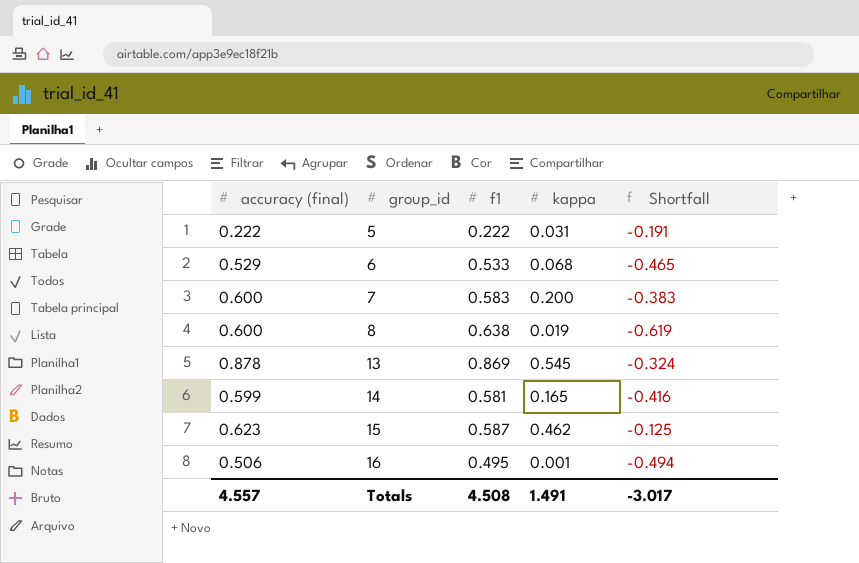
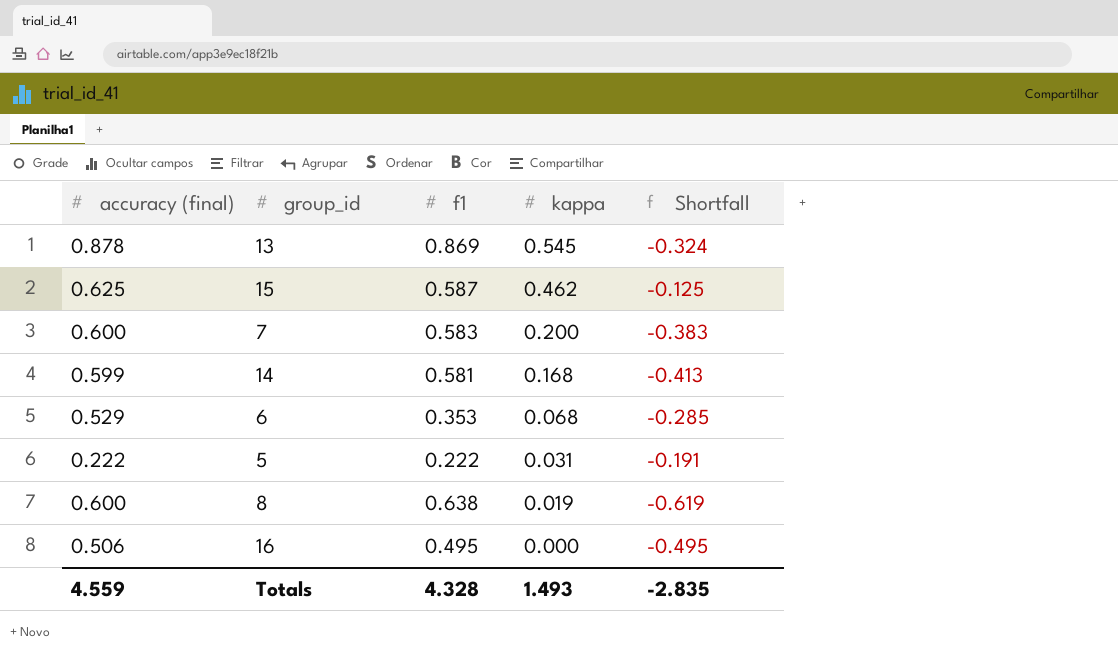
row order: group_id ascending -> kappa descending
15 | accuracy (final): 0.623 -> 0.625
14 | kappa: 0.165 -> 0.168
14 | Shortfall: -0.416 -> -0.413
6 | f1: 0.533 -> 0.353
6 | Shortfall: -0.465 -> -0.285
16 | kappa: 0.001 -> 0.000
16 | Shortfall: -0.494 -> -0.495
Totals | accuracy (final): 4.557 -> 4.559
Totals | f1: 4.508 -> 4.328
Totals | kappa: 1.491 -> 1.493
Totals | Shortfall: -3.017 -> -2.835

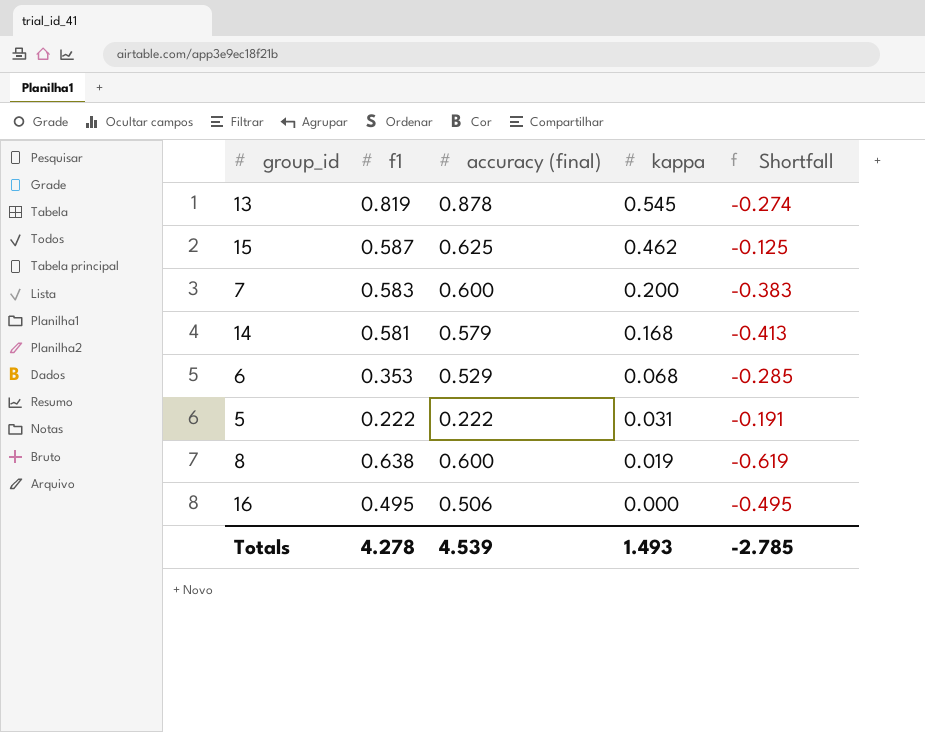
column accuracy (final) | position: 1 -> 3
13 | f1: 0.869 -> 0.819
13 | Shortfall: -0.324 -> -0.274
14 | accuracy (final): 0.599 -> 0.579
Totals | f1: 4.328 -> 4.278
Totals | accuracy (final): 4.559 -> 4.539
Totals | Shortfall: -2.835 -> -2.785

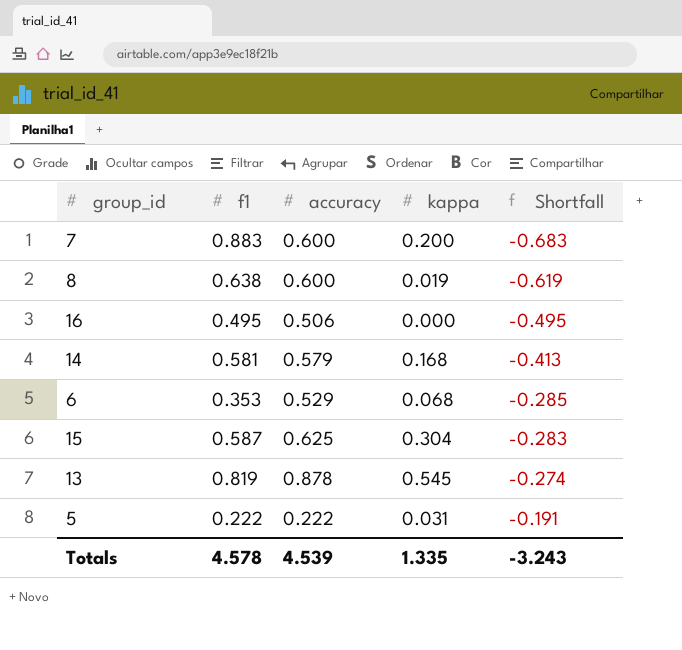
row order: kappa descending -> Shortfall ascending
column name: accuracy (final) -> accuracy
7 | f1: 0.583 -> 0.883
7 | Shortfall: -0.383 -> -0.683
15 | kappa: 0.462 -> 0.304
15 | Shortfall: -0.125 -> -0.283
Totals | f1: 4.278 -> 4.578
Totals | kappa: 1.493 -> 1.335
Totals | Shortfall: -2.785 -> -3.243

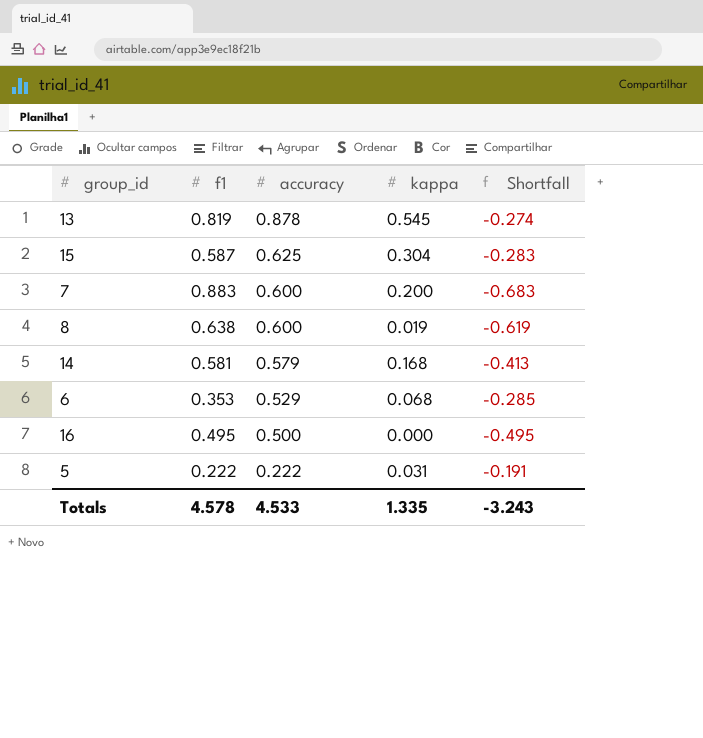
row order: Shortfall ascending -> accuracy descending
16 | accuracy: 0.506 -> 0.500
Totals | accuracy: 4.539 -> 4.533

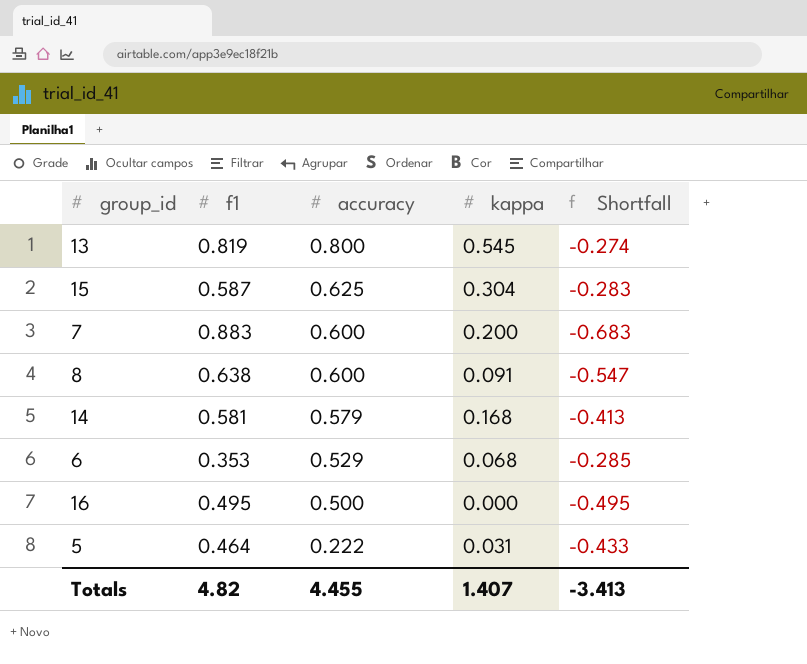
13 | accuracy: 0.878 -> 0.800
8 | kappa: 0.019 -> 0.091
8 | Shortfall: -0.619 -> -0.547
5 | f1: 0.222 -> 0.464
5 | Shortfall: -0.191 -> -0.433
Totals | f1: 4.578 -> 4.82
Totals | accuracy: 4.533 -> 4.455
Totals | kappa: 1.335 -> 1.407
Totals | Shortfall: -3.243 -> -3.413

